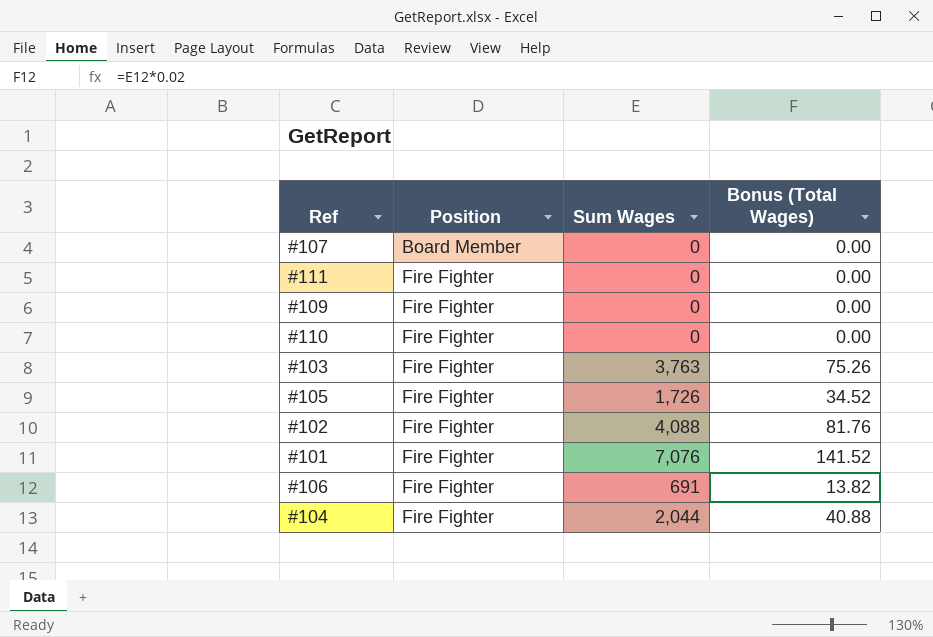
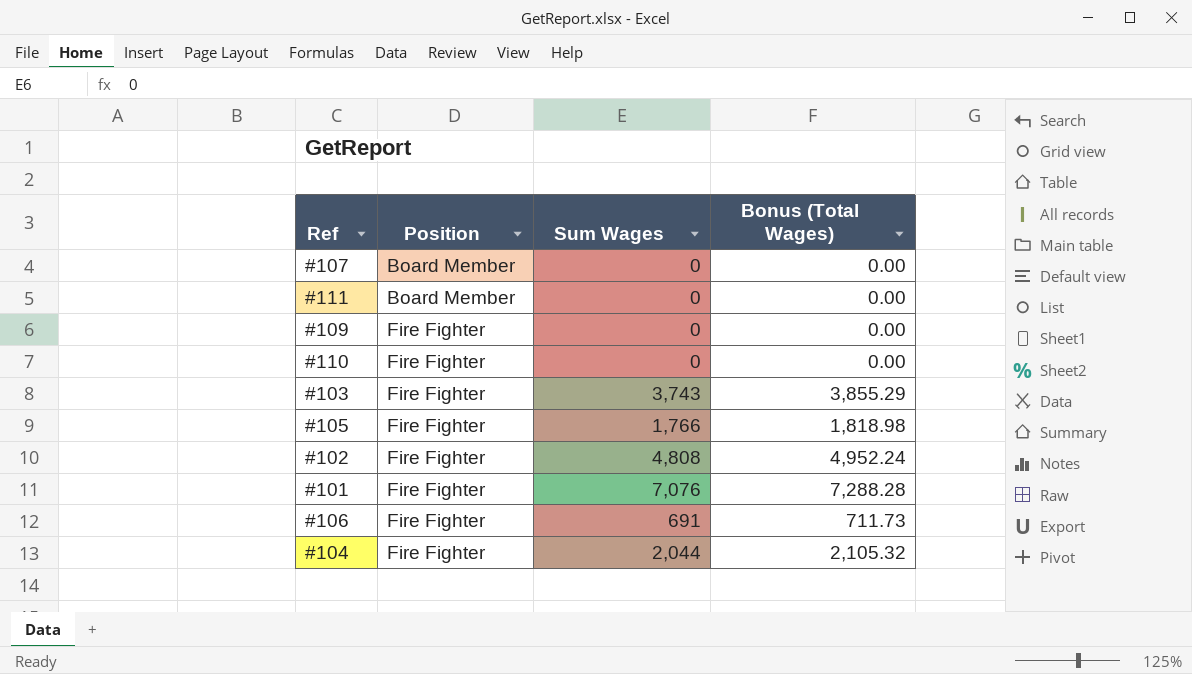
column Bonus (Total Wages) | formula: [Sum Wages] * 0.02 -> [Sum Wages] * 1.03
#111 | Position: Fire Fighter -> Board Member
#103 | Sum Wages: 3,763 -> 3,743
#105 | Sum Wages: 1,726 -> 1,766
#102 | Sum Wages: 4,088 -> 4,808

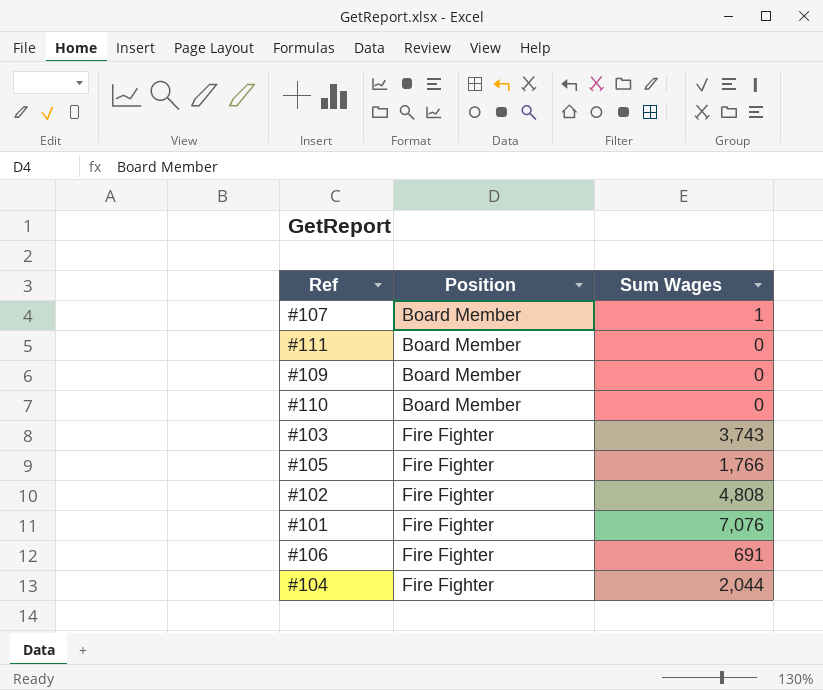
column Bonus (Total Wages) | formula: [Sum Wages] * 1.03 -> none
#107 | Sum Wages: 0 -> 1
#109 | Position: Fire Fighter -> Board Member
#110 | Position: Fire Fighter -> Board Member

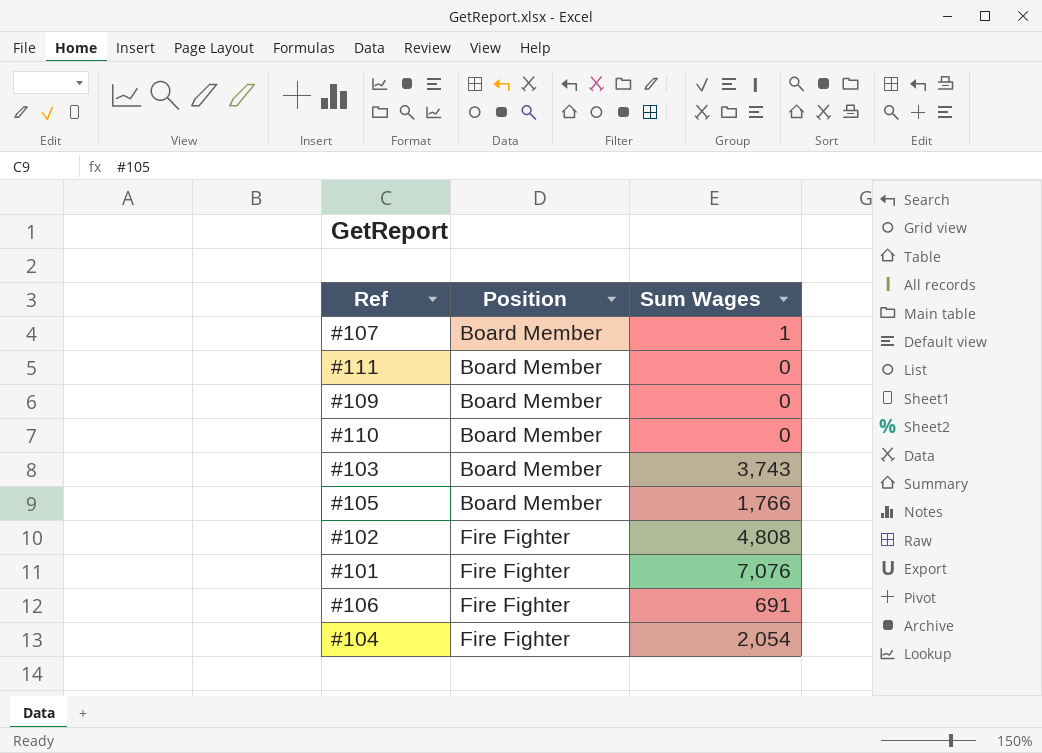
#103 | Position: Fire Fighter -> Board Member
#105 | Position: Fire Fighter -> Board Member
#104 | Sum Wages: 2,044 -> 2,054

